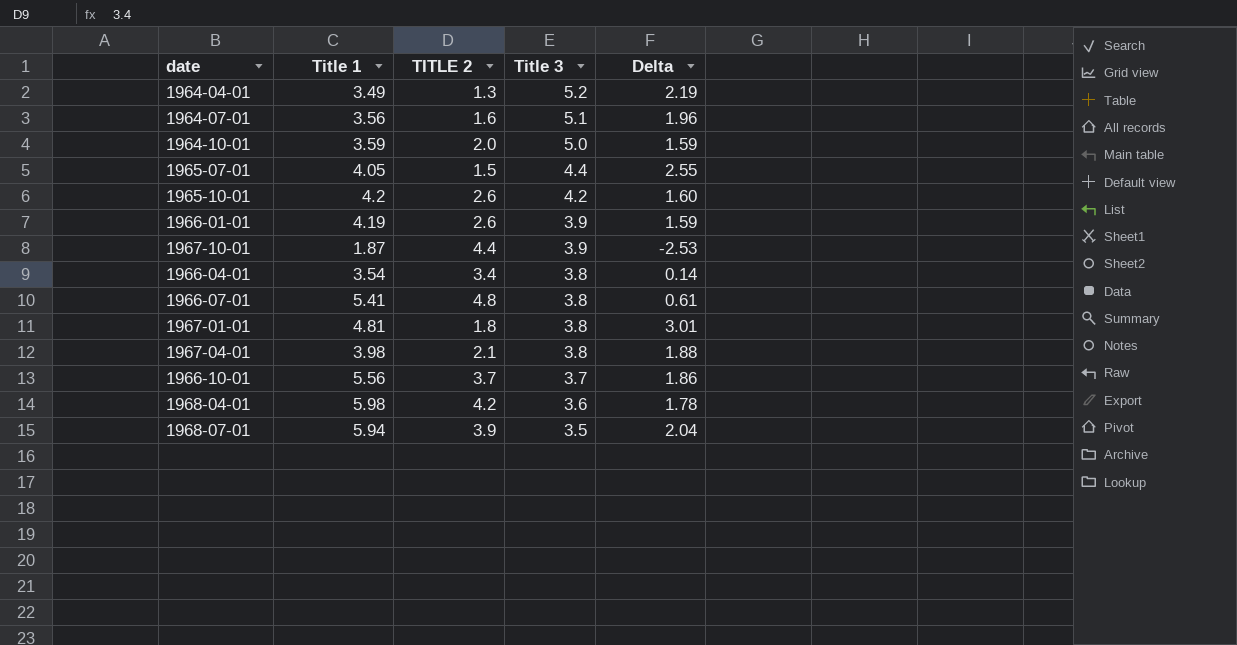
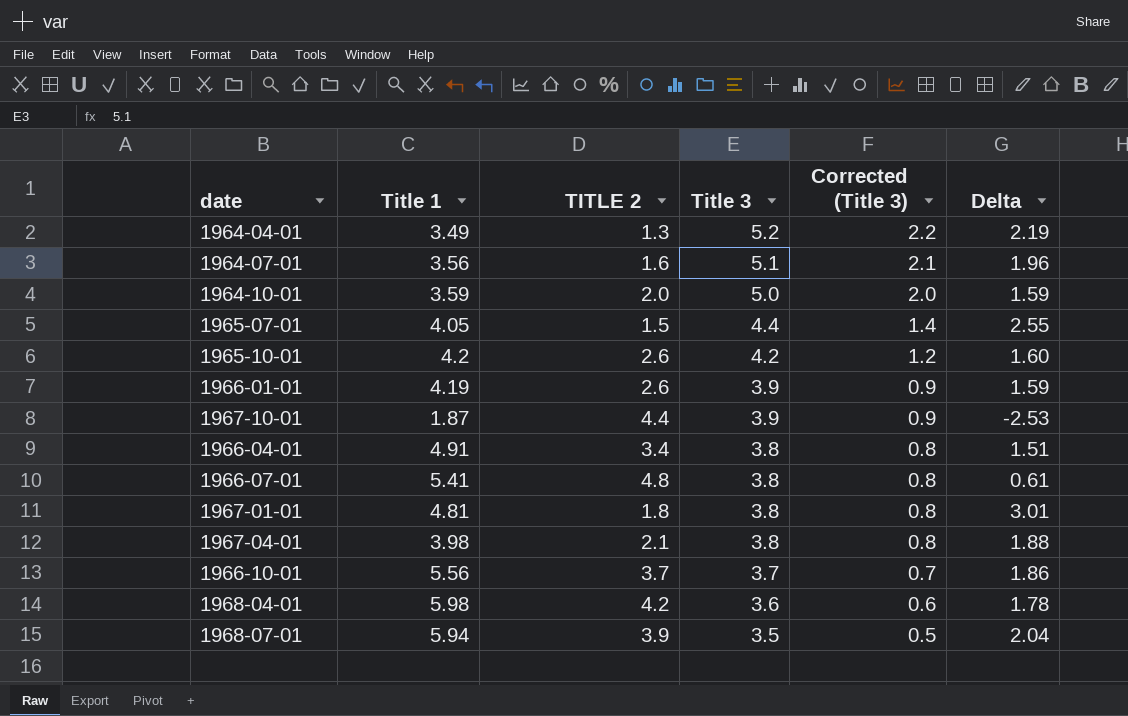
column Corrected (Title 3) | formula: none -> [Title 3] - 3
1966-04-01 | Title 1: 3.54 -> 4.91
1966-04-01 | Delta: 0.14 -> 1.51

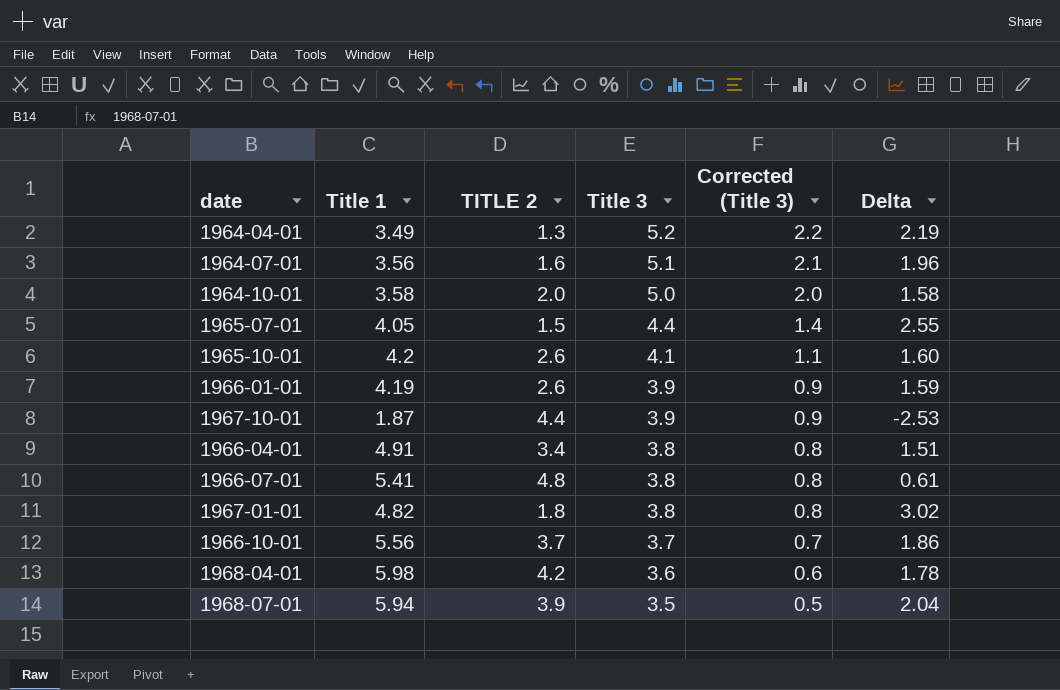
row 1967-04-01: 3.98 | 2.1 | 3.8 | 0.8 | 1.88 -> none
1964-10-01 | Title 1: 3.59 -> 3.58
1964-10-01 | Delta: 1.59 -> 1.58
1965-10-01 | Title 3: 4.2 -> 4.1
1965-10-01 | Corrected (Title 3): 1.2 -> 1.1
1967-01-01 | Title 1: 4.81 -> 4.82
1967-01-01 | Delta: 3.01 -> 3.02

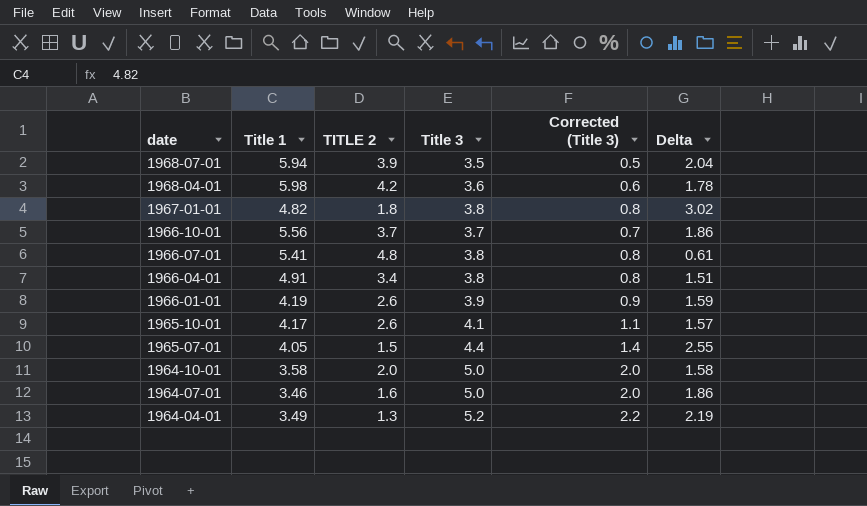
row order: Title 3 descending -> date descending
row 1967-10-01: 1.87 | 4.4 | 3.9 | 0.9 | -2.53 -> none
1965-10-01 | Title 1: 4.2 -> 4.17
1965-10-01 | Delta: 1.60 -> 1.57
1964-07-01 | Title 1: 3.56 -> 3.46
1964-07-01 | Title 3: 5.1 -> 5.0
1964-07-01 | Corrected (Title 3): 2.1 -> 2.0
1964-07-01 | Delta: 1.96 -> 1.86

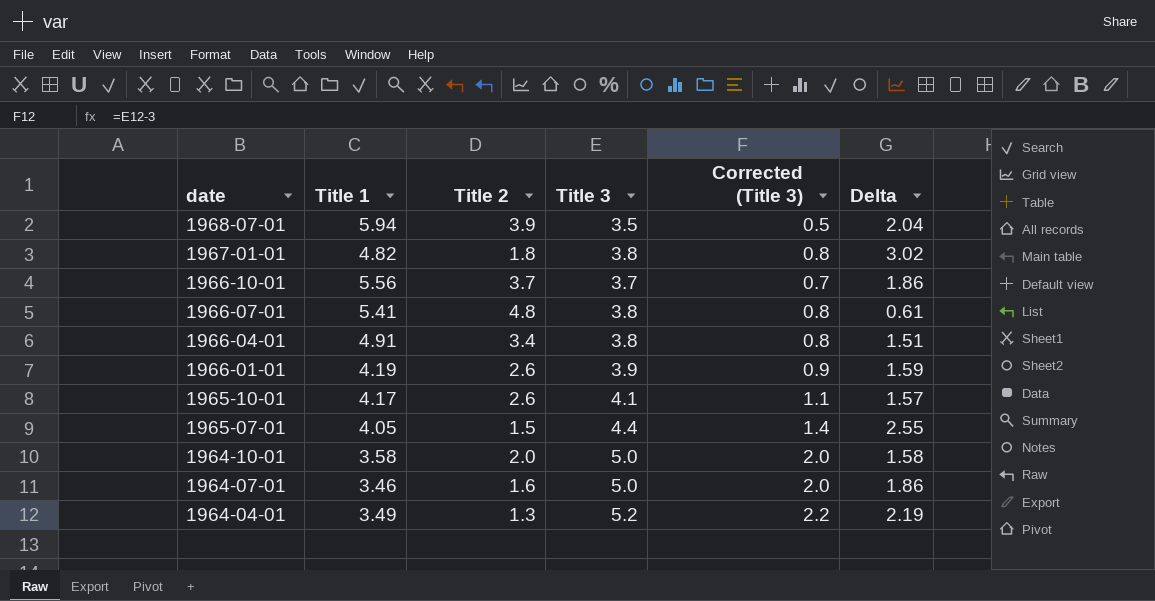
column name: TITLE 2 -> Title 2
row 1968-04-01: 5.98 | 4.2 | 3.6 | 0.6 | 1.78 -> none

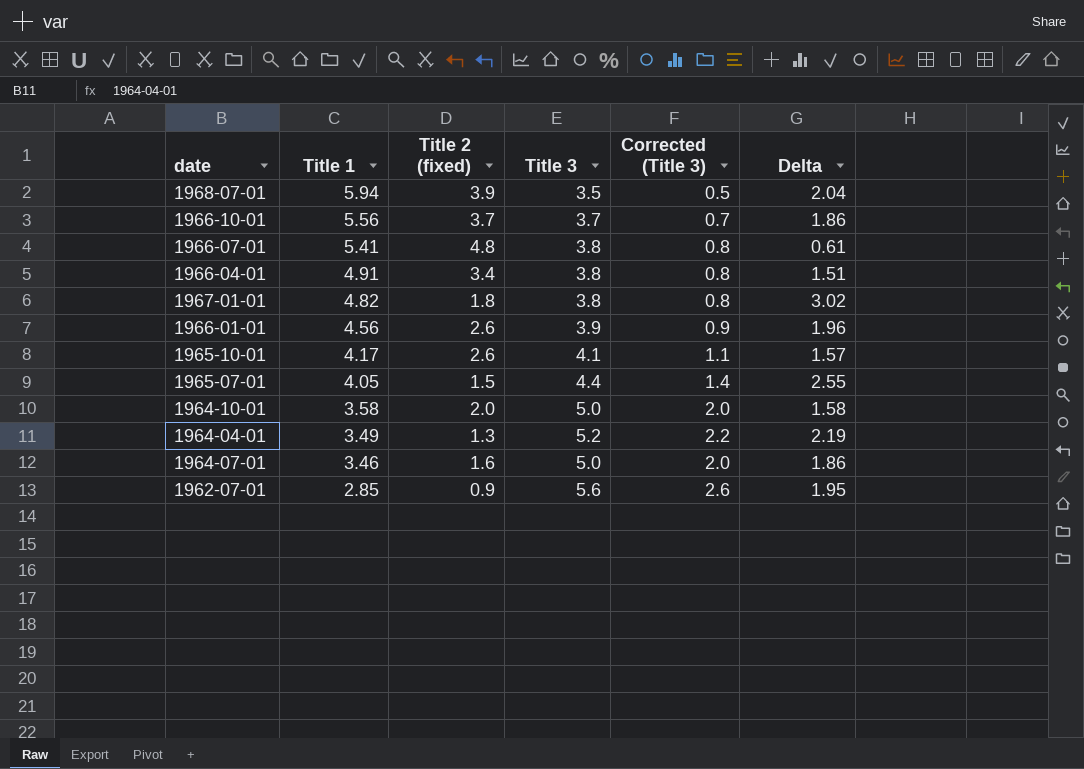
row order: date descending -> Title 1 descending
column name: Title 2 -> Title 2 (fixed)
1966-01-01 | Title 1: 4.19 -> 4.56
1966-01-01 | Delta: 1.59 -> 1.96
row 1962-07-01: none -> 2.85 | 0.9 | 5.6 | 2.6 | 1.95

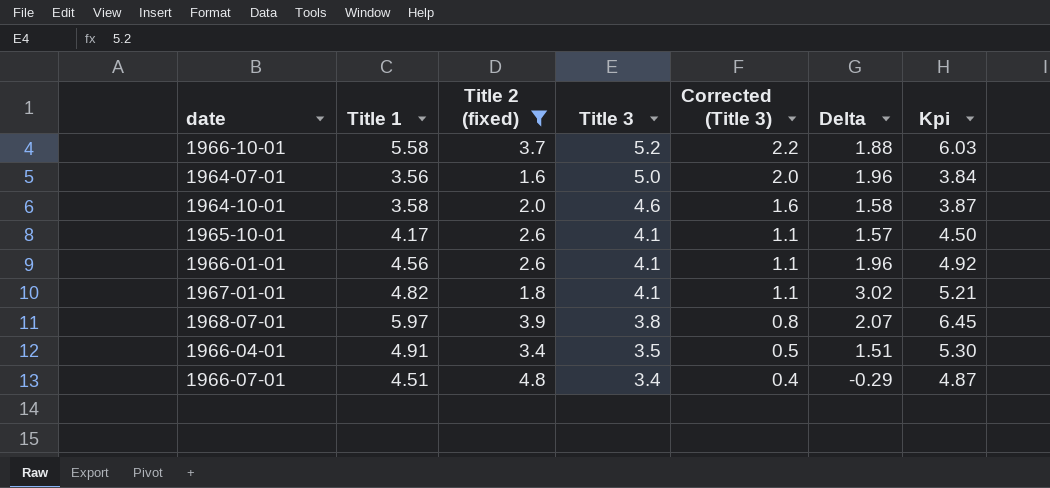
filter: none -> Title 2 (fixed) >= 1.6
row order: Title 1 descending -> Title 3 descending
column Kpi | formula: none -> [Title 1] * 1.08
1966-10-01 | Title 1: 5.56 -> 5.58
1966-10-01 | Title 3: 3.7 -> 5.2
1966-10-01 | Corrected (Title 3): 0.7 -> 2.2
1966-10-01 | Delta: 1.86 -> 1.88
1964-07-01 | Title 1: 3.46 -> 3.56
1964-07-01 | Delta: 1.86 -> 1.96
1964-10-01 | Title 3: 5.0 -> 4.6
1964-10-01 | Corrected (Title 3): 2.0 -> 1.6
1966-01-01 | Title 3: 3.9 -> 4.1
1966-01-01 | Corrected (Title 3): 0.9 -> 1.1
1967-01-01 | Title 3: 3.8 -> 4.1
1967-01-01 | Corrected (Title 3): 0.8 -> 1.1
1968-07-01 | Title 1: 5.94 -> 5.97
1968-07-01 | Title 3: 3.5 -> 3.8
1968-07-01 | Corrected (Title 3): 0.5 -> 0.8
1968-07-01 | Delta: 2.04 -> 2.07
1966-04-01 | Title 3: 3.8 -> 3.5
1966-04-01 | Corrected (Title 3): 0.8 -> 0.5
1966-07-01 | Title 1: 5.41 -> 4.51
1966-07-01 | Title 3: 3.8 -> 3.4
1966-07-01 | Corrected (Title 3): 0.8 -> 0.4
1966-07-01 | Delta: 0.61 -> -0.29

